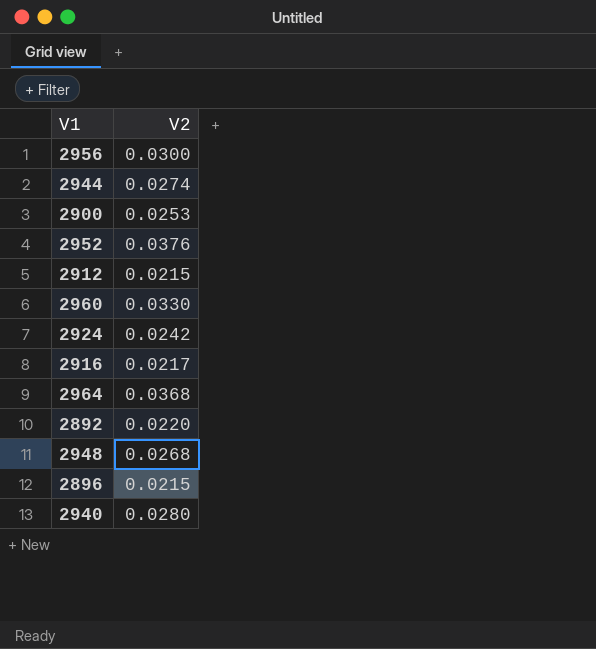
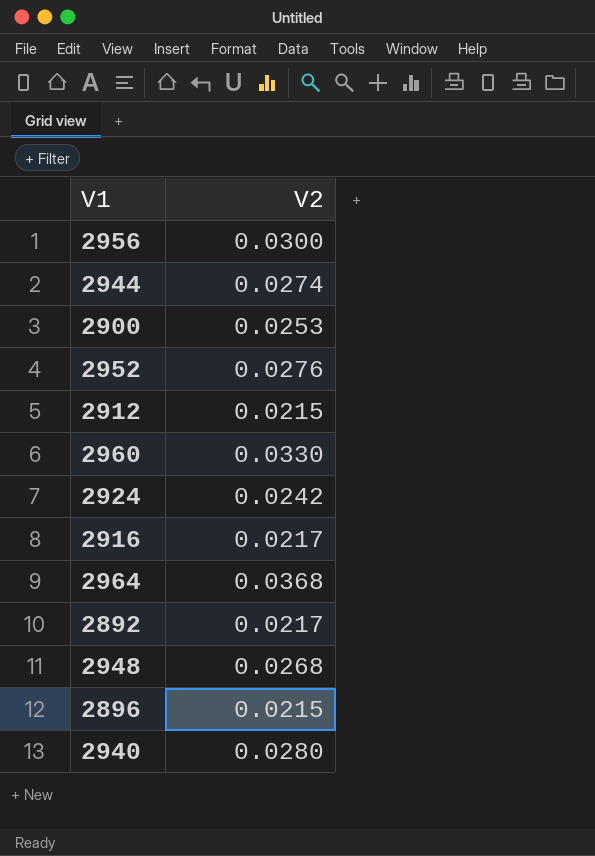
2952 | V2: 0.0376 -> 0.0276
2892 | V2: 0.0220 -> 0.0217

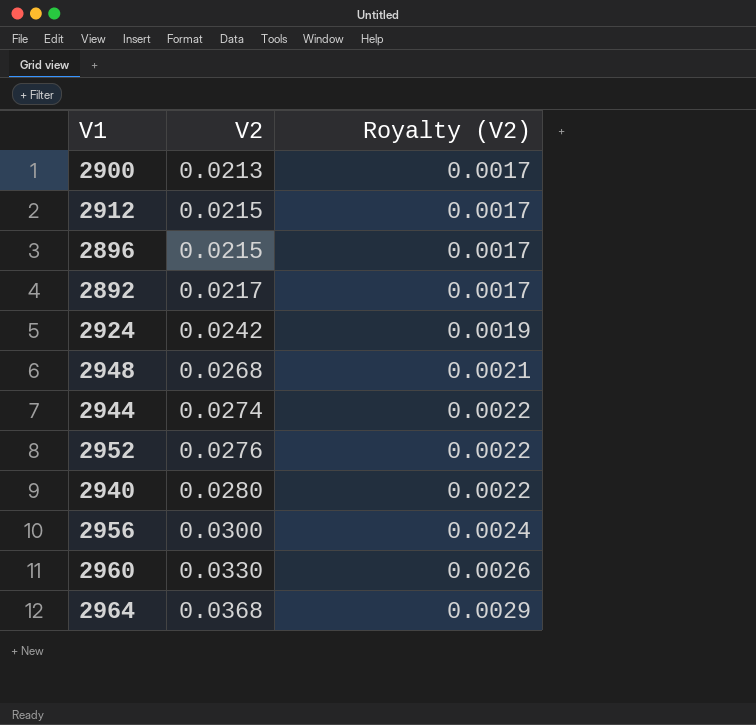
row order: none -> V2 ascending
column Royalty (V2) | formula: none -> [V2] * 0.08
row 2916: 0.0217 -> none
2900 | V2: 0.0253 -> 0.0213

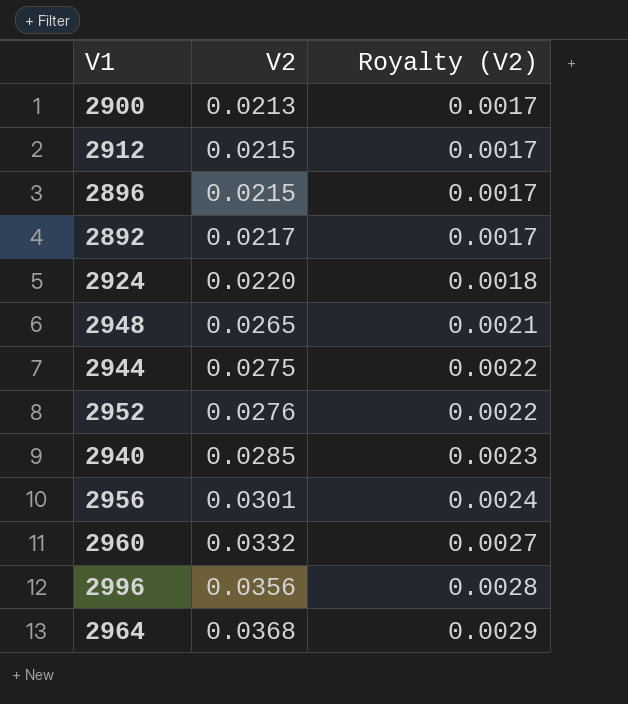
2924 | V2: 0.0242 -> 0.0220
2924 | Royalty (V2): 0.0019 -> 0.0018
2948 | V2: 0.0268 -> 0.0265
2944 | V2: 0.0274 -> 0.0275
2940 | V2: 0.0280 -> 0.0285
2940 | Royalty (V2): 0.0022 -> 0.0023
2956 | V2: 0.0300 -> 0.0301
2960 | V2: 0.0330 -> 0.0332
2960 | Royalty (V2): 0.0026 -> 0.0027
row 2996: none -> 0.0356 | 0.0028

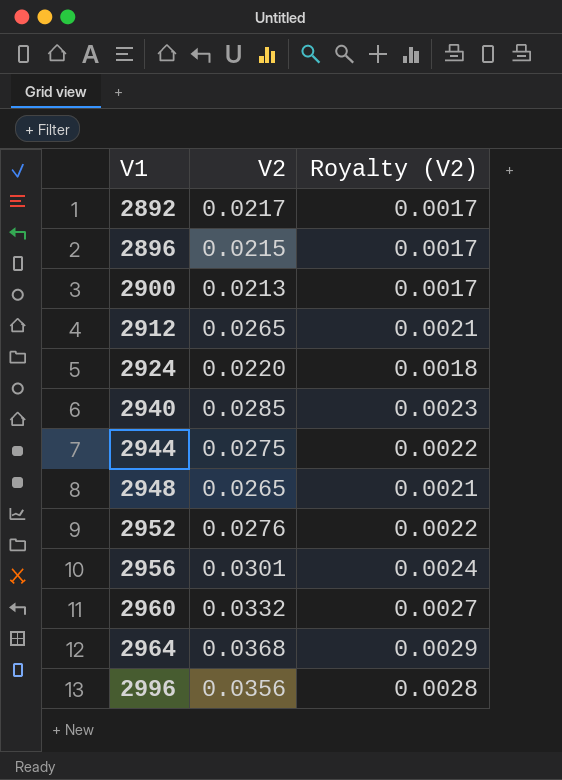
row order: V2 ascending -> V1 ascending
2912 | V2: 0.0215 -> 0.0265
2912 | Royalty (V2): 0.0017 -> 0.0021

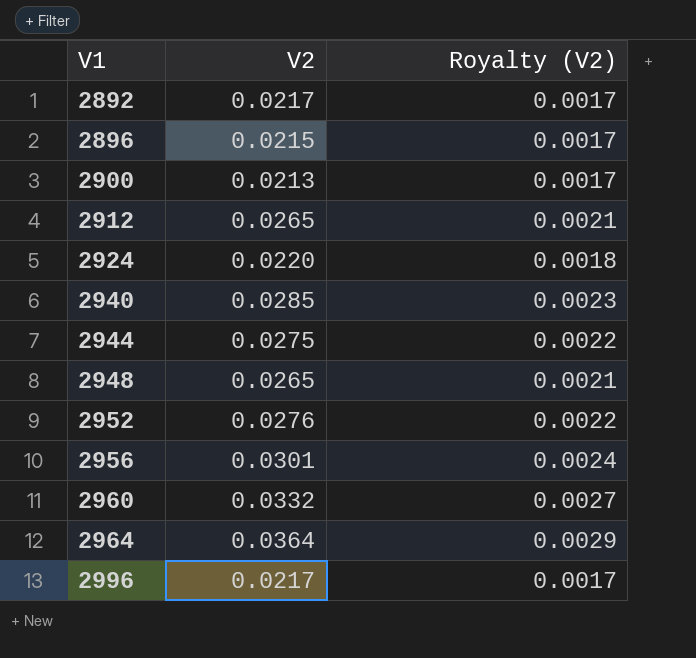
2964 | V2: 0.0368 -> 0.0364
2996 | V2: 0.0356 -> 0.0217
2996 | Royalty (V2): 0.0028 -> 0.0017

